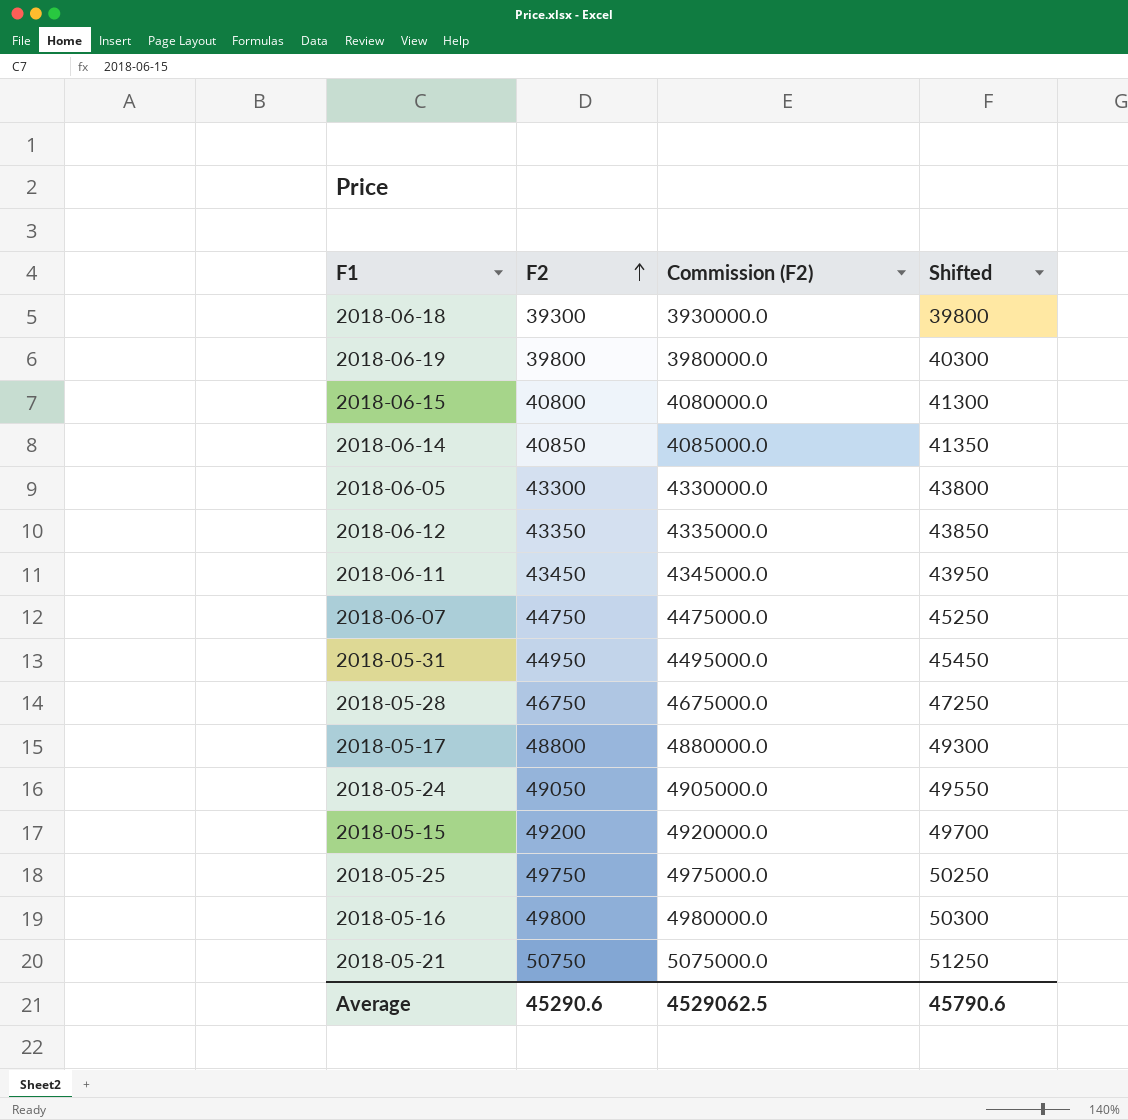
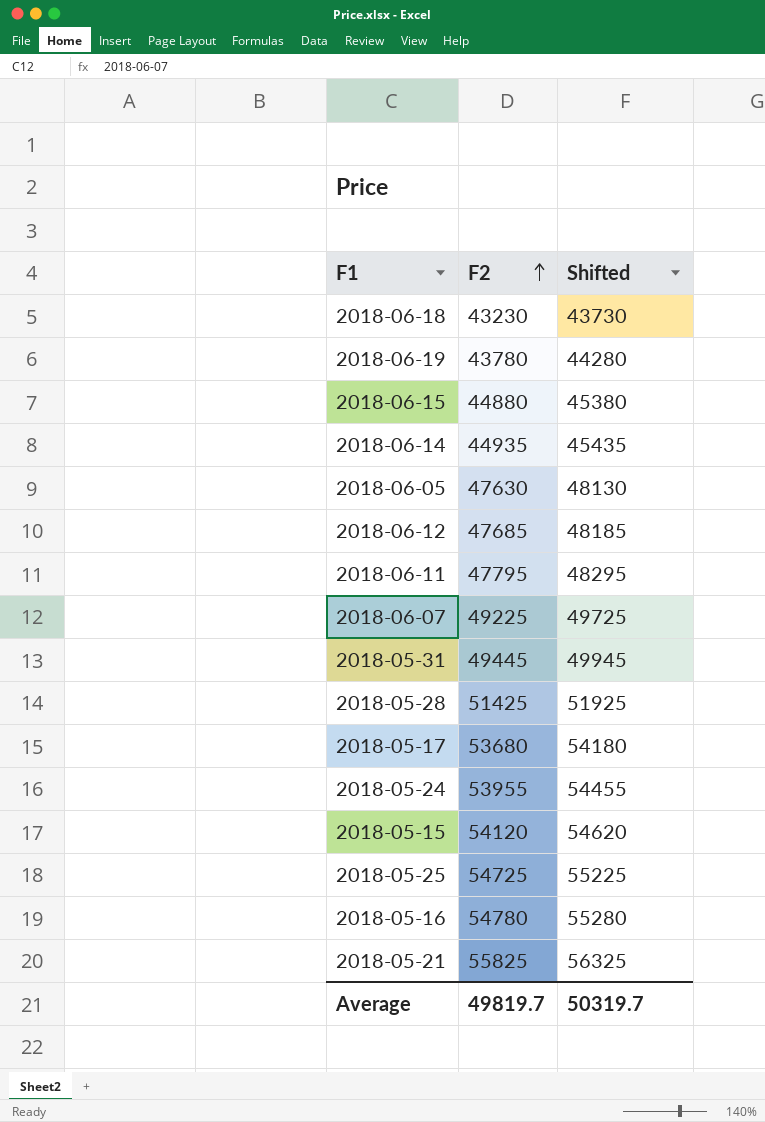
column Commission (F2) | formula: [F2] * 100 -> none
2018-06-18 | F2: 39300 -> 43230
2018-06-18 | Shifted: 39800 -> 43730
2018-06-19 | F2: 39800 -> 43780
2018-06-19 | Shifted: 40300 -> 44280
2018-06-15 | F2: 40800 -> 44880
2018-06-15 | Shifted: 41300 -> 45380
2018-06-14 | F2: 40850 -> 44935
2018-06-14 | Shifted: 41350 -> 45435
2018-06-05 | F2: 43300 -> 47630
2018-06-05 | Shifted: 43800 -> 48130
2018-06-12 | F2: 43350 -> 47685
2018-06-12 | Shifted: 43850 -> 48185
2018-06-11 | F2: 43450 -> 47795
2018-06-11 | Shifted: 43950 -> 48295
2018-06-07 | F2: 44750 -> 49225
2018-06-07 | Shifted: 45250 -> 49725
2018-05-31 | F2: 44950 -> 49445
2018-05-31 | Shifted: 45450 -> 49945
2018-05-28 | F2: 46750 -> 51425
2018-05-28 | Shifted: 47250 -> 51925
2018-05-17 | F2: 48800 -> 53680
2018-05-17 | Shifted: 49300 -> 54180
2018-05-24 | F2: 49050 -> 53955
2018-05-24 | Shifted: 49550 -> 54455
2018-05-15 | F2: 49200 -> 54120
2018-05-15 | Shifted: 49700 -> 54620
2018-05-25 | F2: 49750 -> 54725
2018-05-25 | Shifted: 50250 -> 55225
2018-05-16 | F2: 49800 -> 54780
2018-05-16 | Shifted: 50300 -> 55280
2018-05-21 | F2: 50750 -> 55825
2018-05-21 | Shifted: 51250 -> 56325
Average | F2: 45290.6 -> 49819.7
Average | Shifted: 45790.6 -> 50319.7

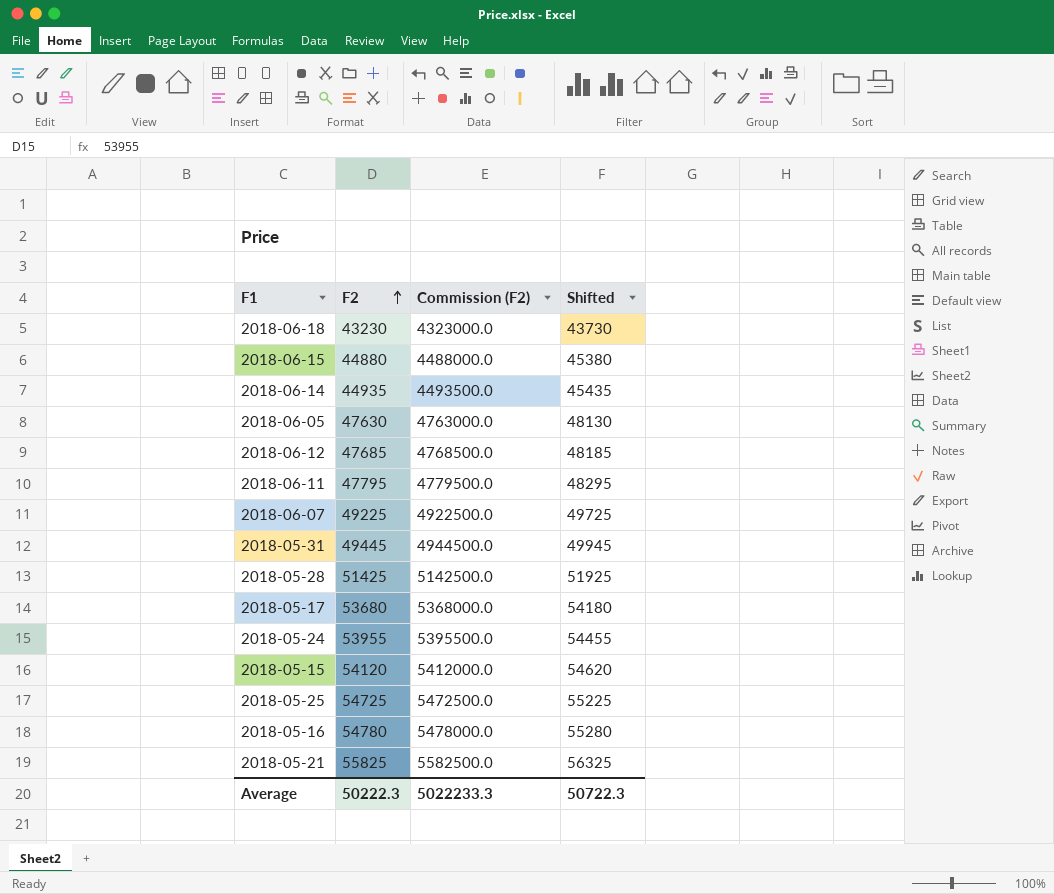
column Commission (F2) | formula: none -> [F2] * 100
row 2018-06-19: 43780 | 44280 -> none
Average | F2: 49819.7 -> 50222.3
Average | Shifted: 50319.7 -> 50722.3

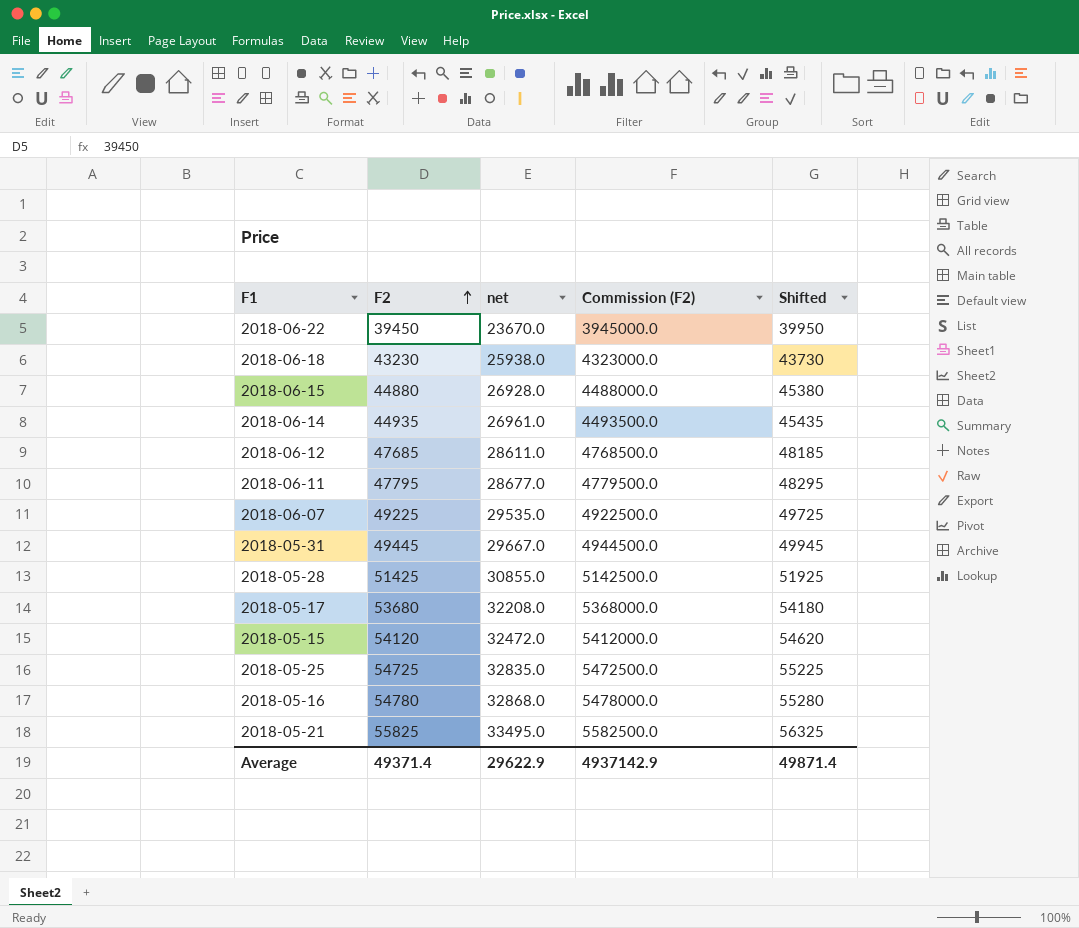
column net | formula: none -> [F2] * 0.6
row 2018-06-05: 47630 | 4763000.0 | 48130 -> none
row 2018-05-24: 53955 | 5395500.0 | 54455 -> none
row 2018-06-22: none -> 39450 | 23670.0 | 3945000.0 | 39950
Average | F2: 50222.3 -> 49371.4
Average | Commission (F2): 5022233.3 -> 4937142.9
Average | Shifted: 50722.3 -> 49871.4

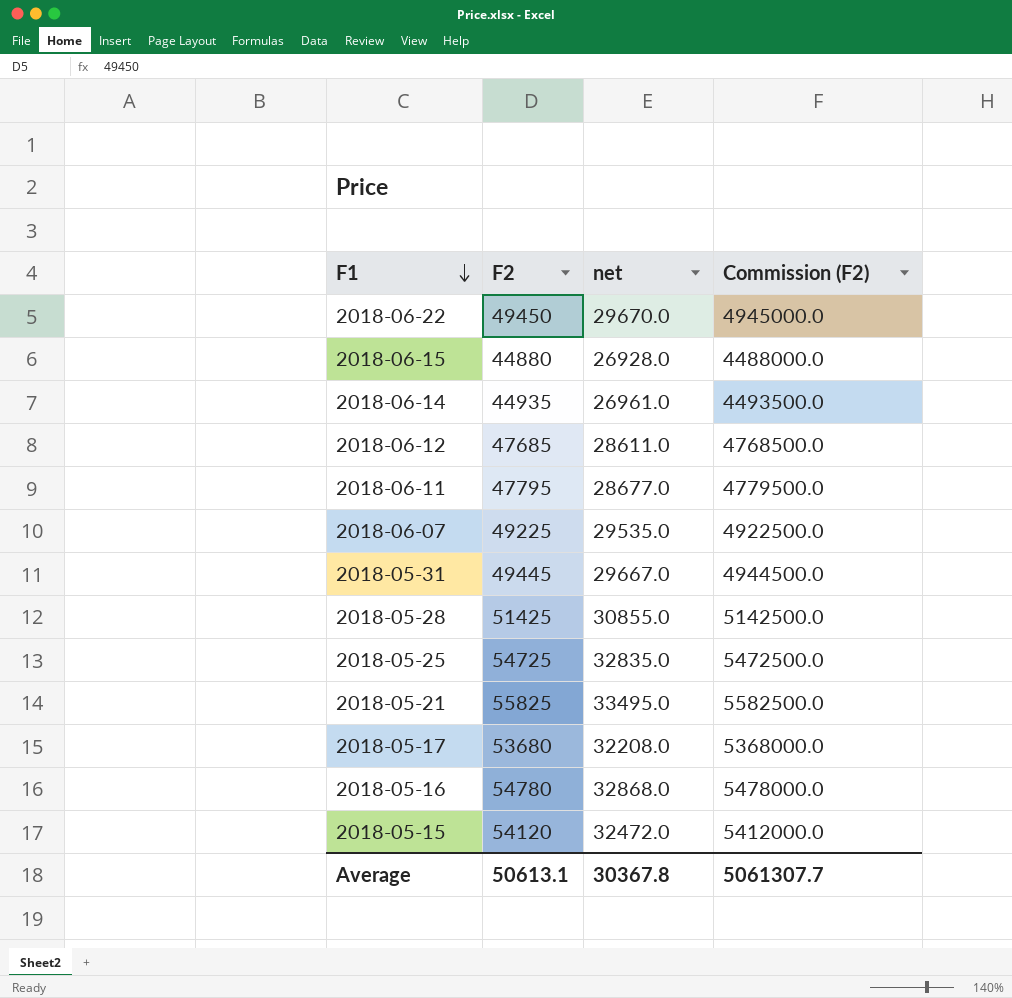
row order: F2 ascending -> F1 descending
column Shifted | formula: [F2] + 500 -> none
row 2018-06-18: 43230 | 25938.0 | 4323000.0 | 43730 -> none
2018-06-22 | F2: 39450 -> 49450
2018-06-22 | net: 23670.0 -> 29670.0
2018-06-22 | Commission (F2): 3945000.0 -> 4945000.0
Average | F2: 49371.4 -> 50613.1
Average | net: 29622.9 -> 30367.8
Average | Commission (F2): 4937142.9 -> 5061307.7

